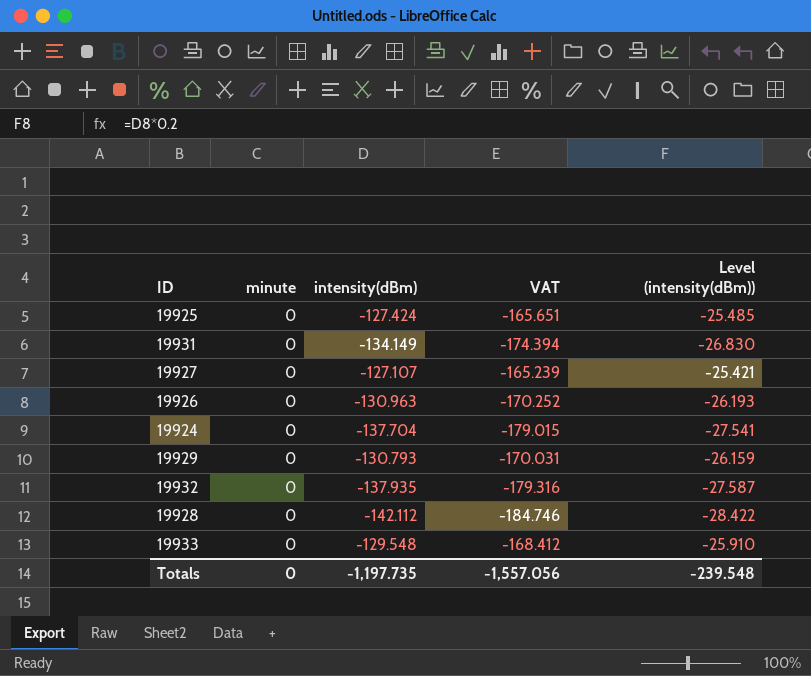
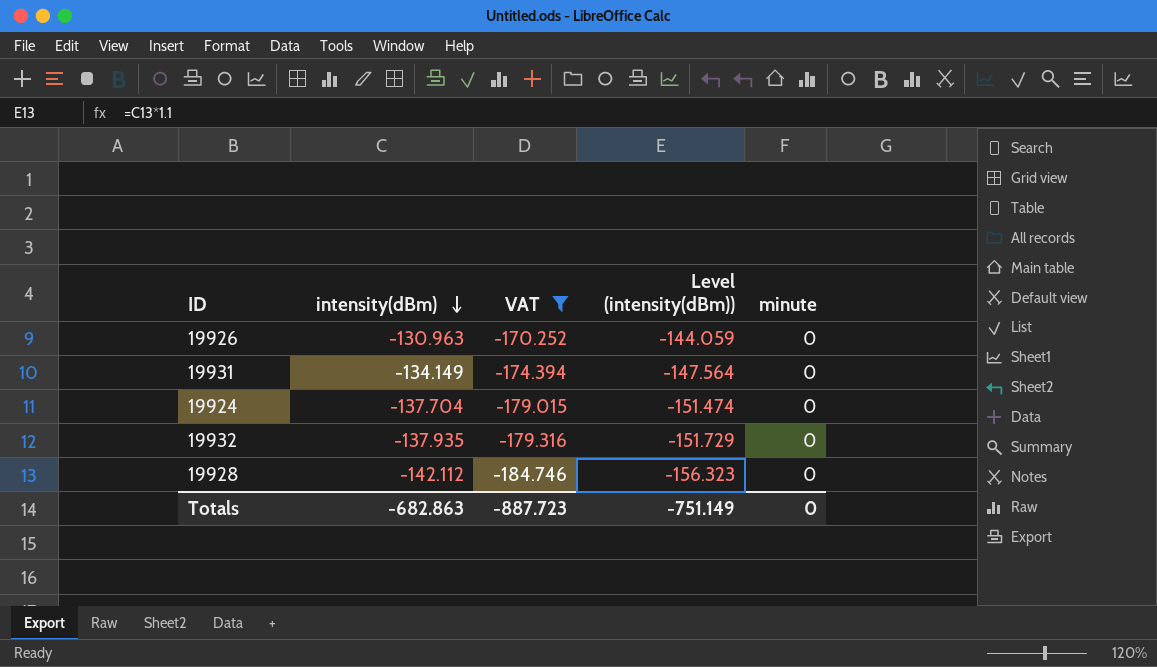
filter: none -> VAT <= -170.252
row order: none -> intensity(dBm) descending
column Level (intensity(dBm)) | formula: [intensity(dBm)] * 0.2 -> [intensity(dBm)] * 1.1
column minute | position: 2 -> 5
Totals | intensity(dBm): -1,197.735 -> -682.863
Totals | VAT: -1,557.056 -> -887.723
Totals | Level (intensity(dBm)): -239.548 -> -751.149

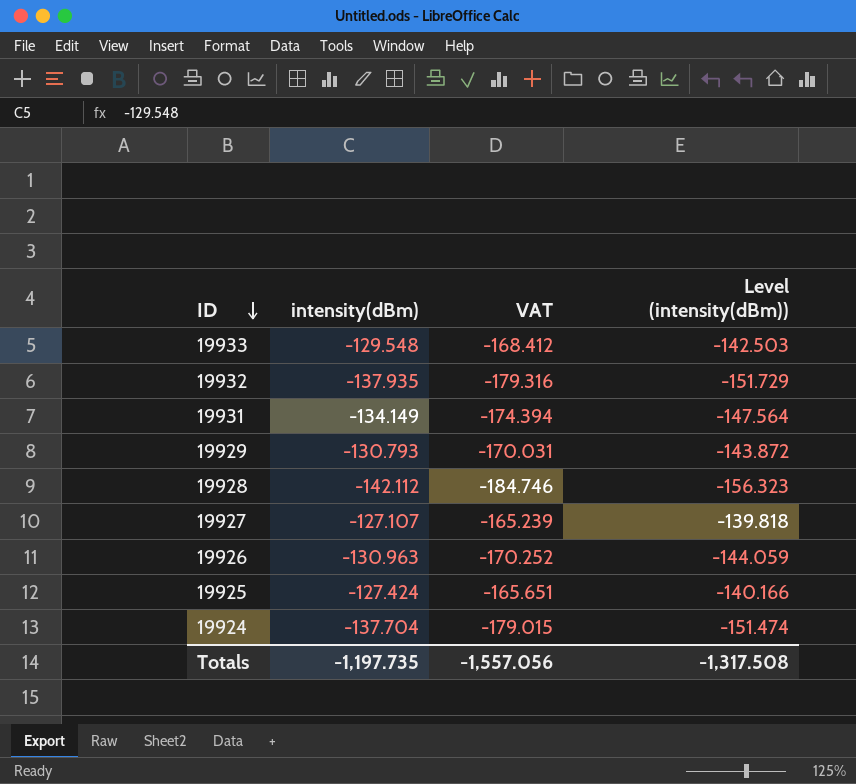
filter: VAT <= -170.252 -> none
row order: intensity(dBm) descending -> ID descending
column minute | position: 5 -> none
Totals | intensity(dBm): -682.863 -> -1,197.735
Totals | VAT: -887.723 -> -1,557.056
Totals | Level (intensity(dBm)): -751.149 -> -1,317.508

